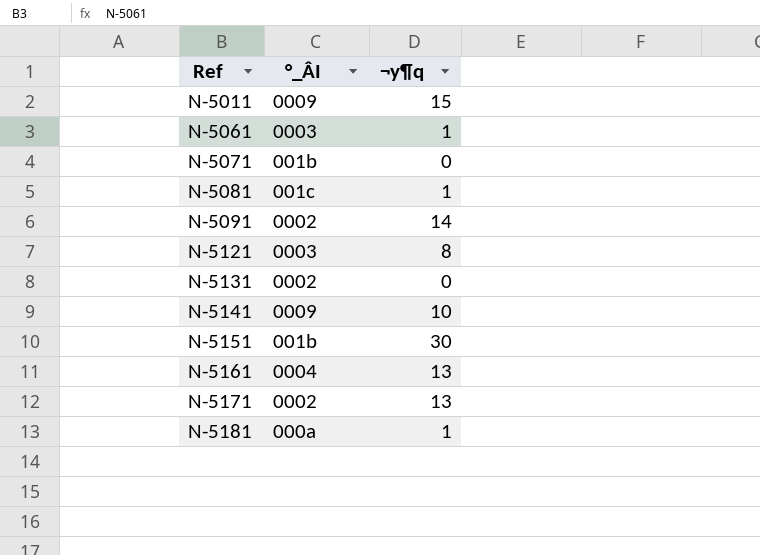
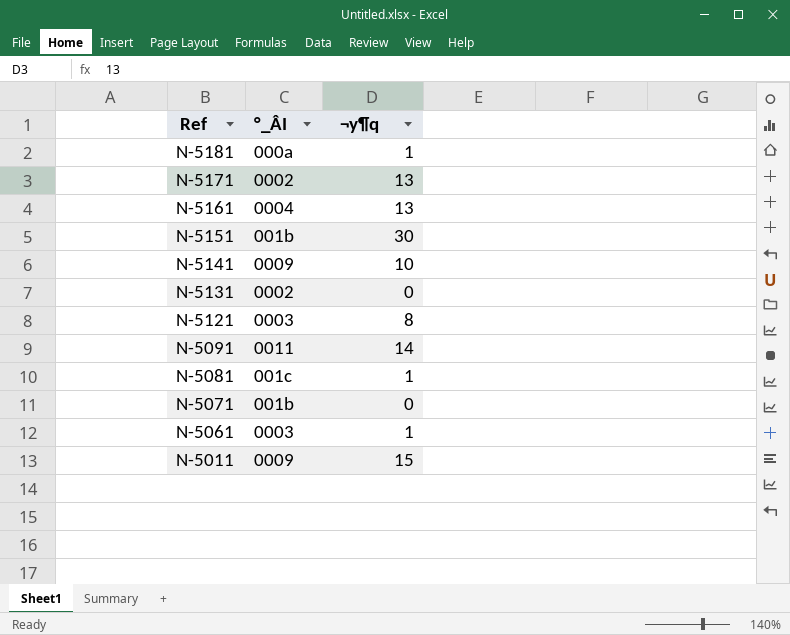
row order: Ref ascending -> Ref descending
N-5091 | °_ÂI: 0002 -> 0011

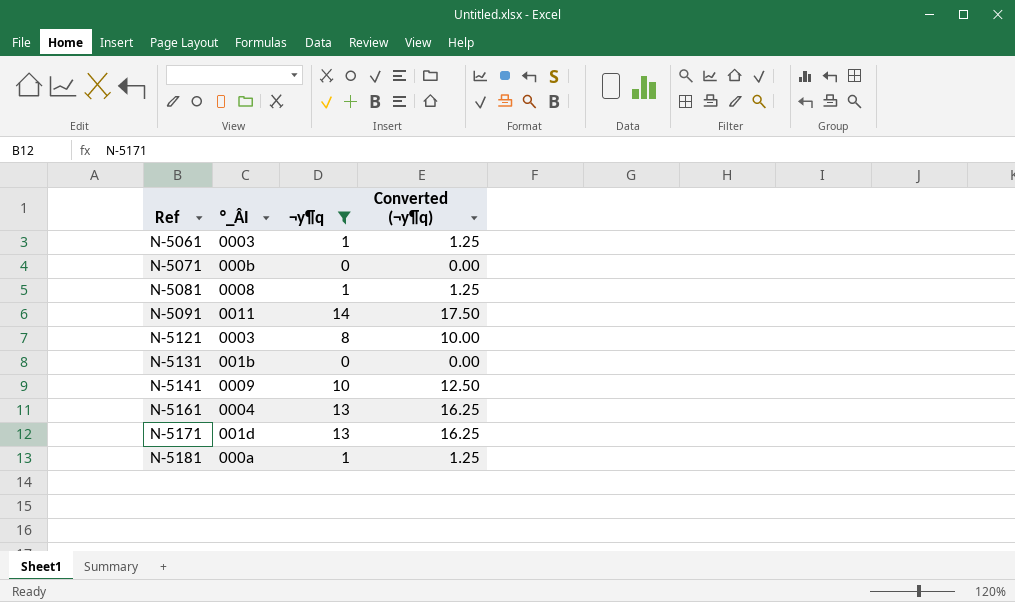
filter: none -> ¬y¶q <= 14
row order: Ref descending -> Ref ascending
column Converted (¬y¶q) | formula: none -> [¬y¶q] * 1.25
N-5071 | °_ÂI: 001b -> 000b
N-5081 | °_ÂI: 001c -> 0008
N-5131 | °_ÂI: 0002 -> 001b
N-5171 | °_ÂI: 0002 -> 001d

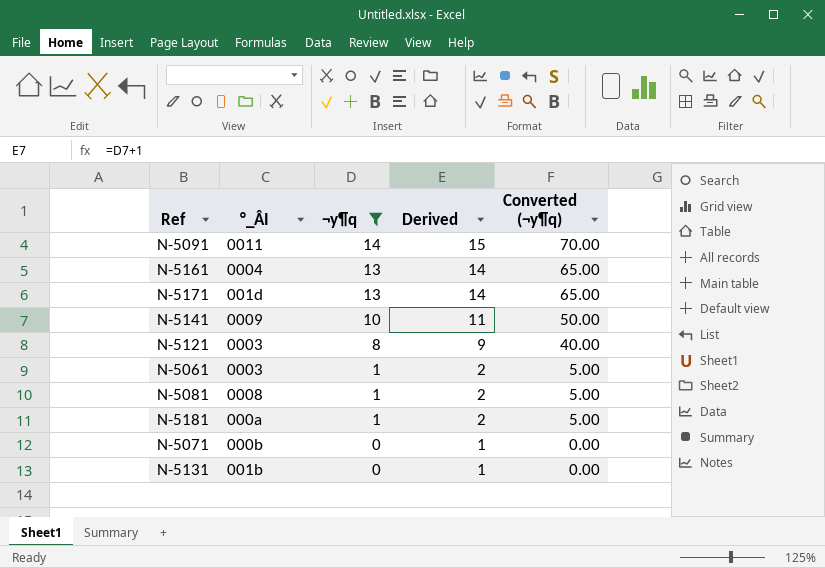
row order: Ref ascending -> ¬y¶q descending
column Derived | formula: none -> [¬y¶q] + 1
column Converted (¬y¶q) | formula: [¬y¶q] * 1.25 -> [¬y¶q] * 5

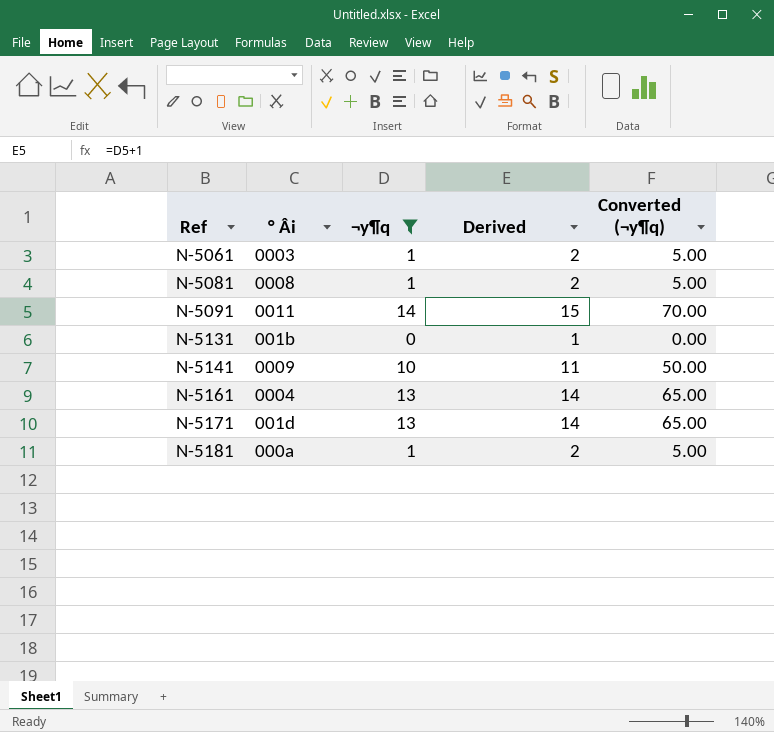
row order: ¬y¶q descending -> Ref ascending
column name: °_ÂI -> ° Âi
row N-5121: 0003 | 8 | 9 | 40.00 -> none
row N-5071: 000b | 0 | 1 | 0.00 -> none

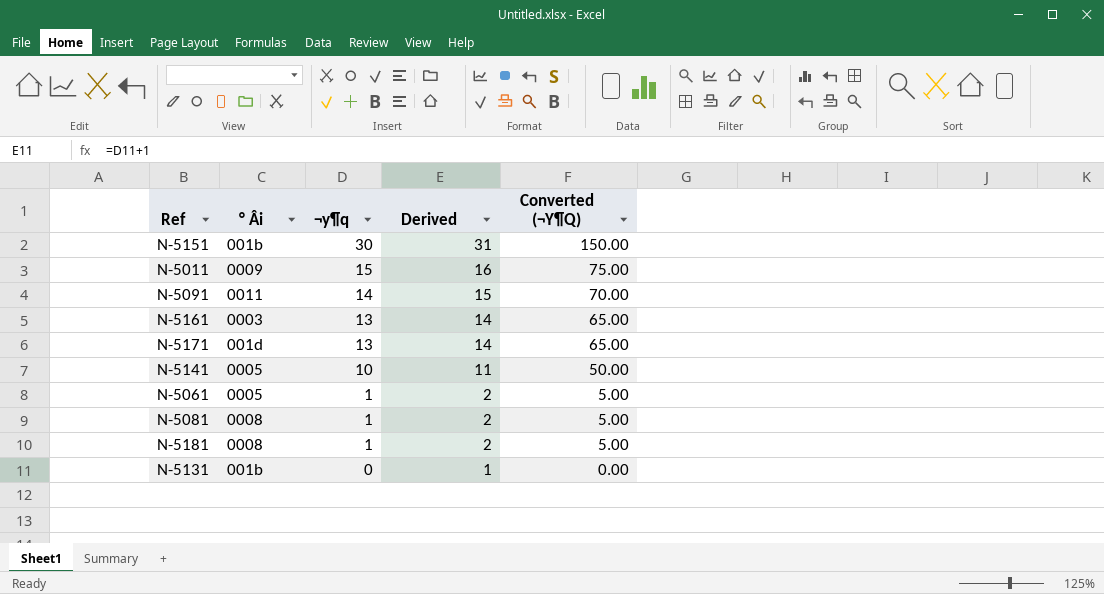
filter: ¬y¶q <= 14 -> none
row order: Ref ascending -> ¬y¶q descending
column name: Converted (¬y¶q) -> Converted (¬Y¶Q)
N-5161 | ° Âi: 0004 -> 0003
N-5141 | ° Âi: 0009 -> 0005
N-5061 | ° Âi: 0003 -> 0005
N-5181 | ° Âi: 000a -> 0008

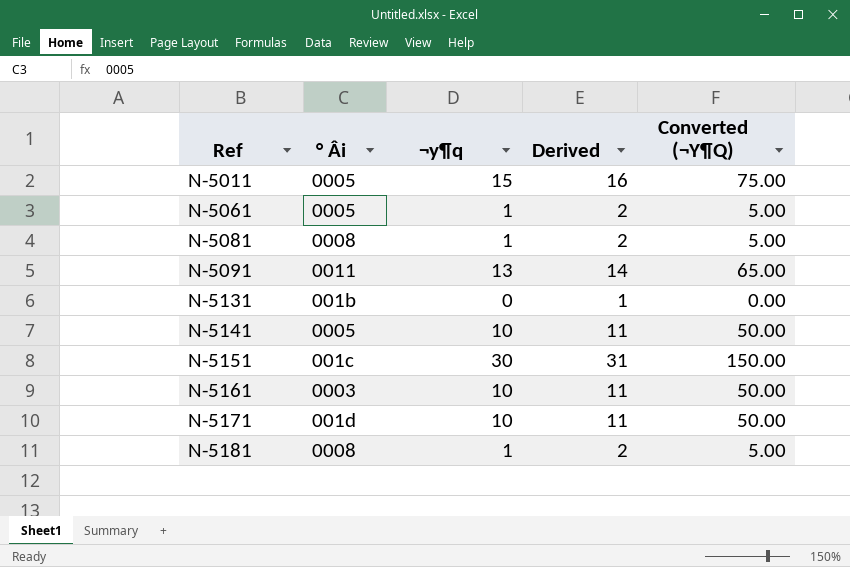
row order: ¬y¶q descending -> Ref ascending
N-5011 | ° Âi: 0009 -> 0005
N-5091 | ¬y¶q: 14 -> 13
N-5091 | Derived: 15 -> 14
N-5091 | Converted (¬Y¶Q): 70.00 -> 65.00
N-5151 | ° Âi: 001b -> 001c
N-5161 | ¬y¶q: 13 -> 10
N-5161 | Derived: 14 -> 11
N-5161 | Converted (¬Y¶Q): 65.00 -> 50.00
N-5171 | ¬y¶q: 13 -> 10
N-5171 | Derived: 14 -> 11
N-5171 | Converted (¬Y¶Q): 65.00 -> 50.00

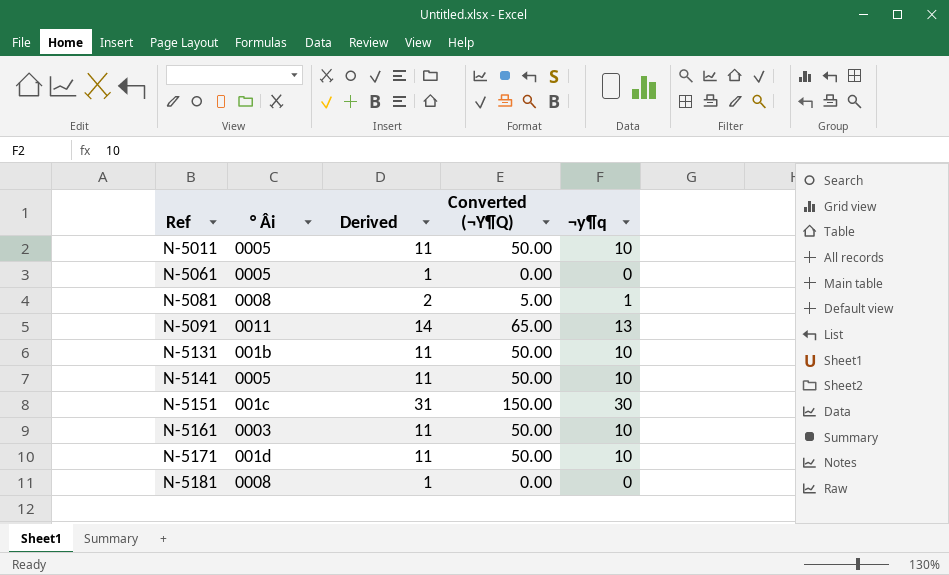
column ¬y¶q | position: 3 -> 5
N-5011 | Derived: 16 -> 11
N-5011 | Converted (¬Y¶Q): 75.00 -> 50.00
N-5011 | ¬y¶q: 15 -> 10
N-5061 | Derived: 2 -> 1
N-5061 | Converted (¬Y¶Q): 5.00 -> 0.00
N-5061 | ¬y¶q: 1 -> 0
N-5131 | Derived: 1 -> 11
N-5131 | Converted (¬Y¶Q): 0.00 -> 50.00
N-5131 | ¬y¶q: 0 -> 10
N-5181 | Derived: 2 -> 1
N-5181 | Converted (¬Y¶Q): 5.00 -> 0.00
N-5181 | ¬y¶q: 1 -> 0

